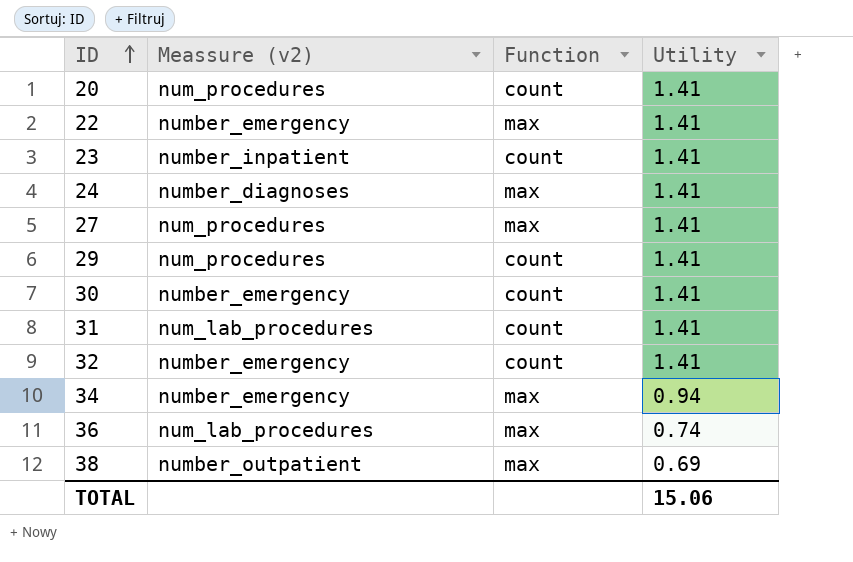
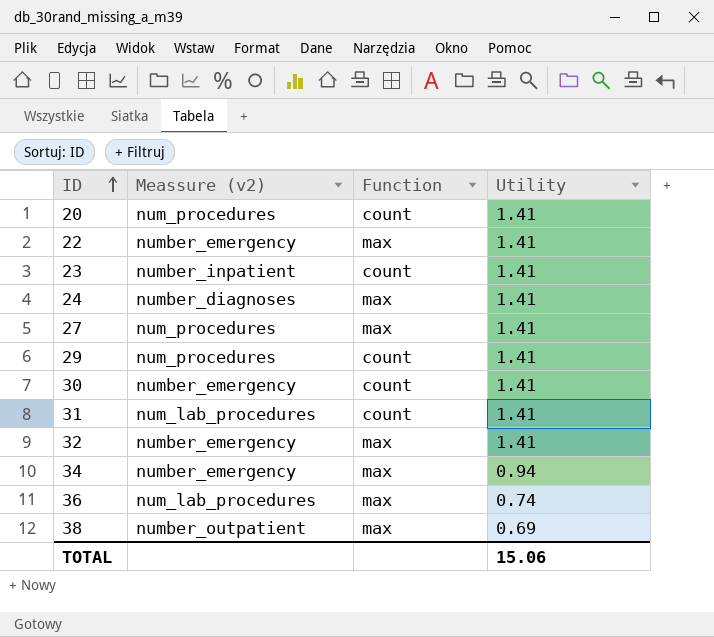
32 | Function: count -> max

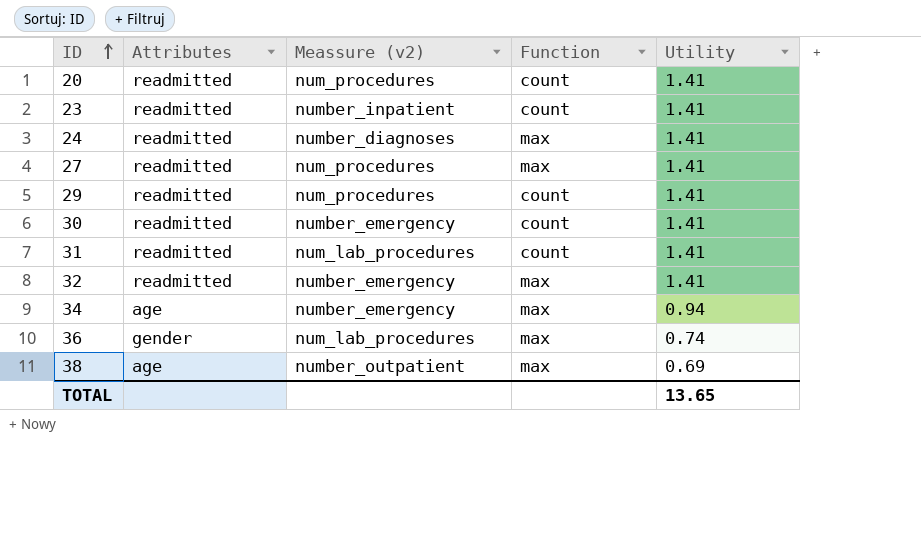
column Attributes | position: none -> 2
row 22: number_emergency | max | 1.41 -> none
TOTAL | Utility: 15.06 -> 13.65

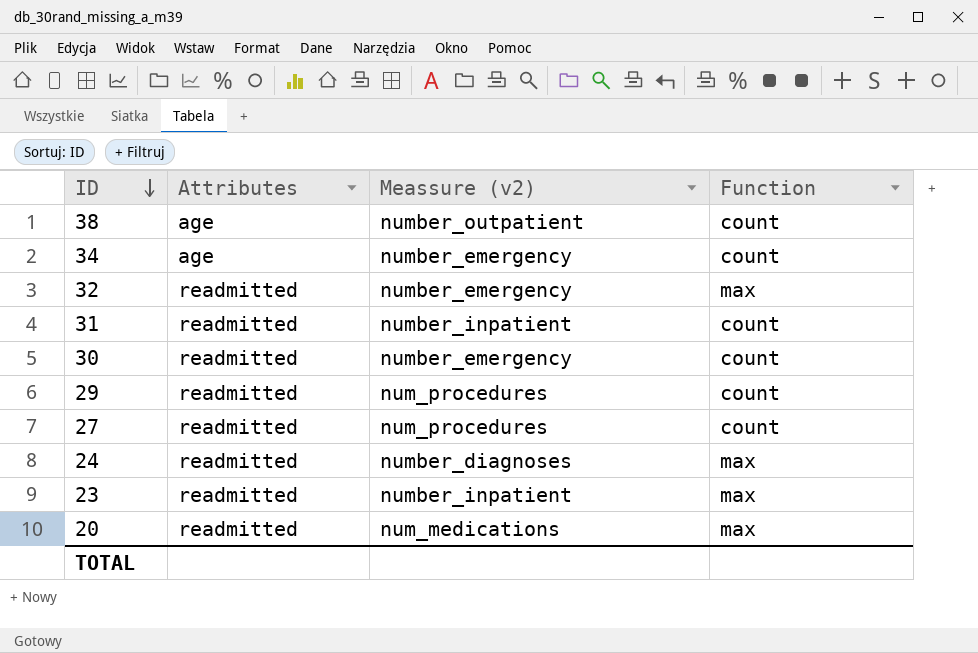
row order: ID ascending -> ID descending
column Utility | position: 5 -> none
row 36: gender | num_lab_procedures | max | 0.74 -> none
38 | Function: max -> count
34 | Function: max -> count
31 | Meassure (v2): num_lab_procedures -> number_inpatient
27 | Function: max -> count
23 | Function: count -> max
20 | Meassure (v2): num_procedures -> num_medications
20 | Function: count -> max

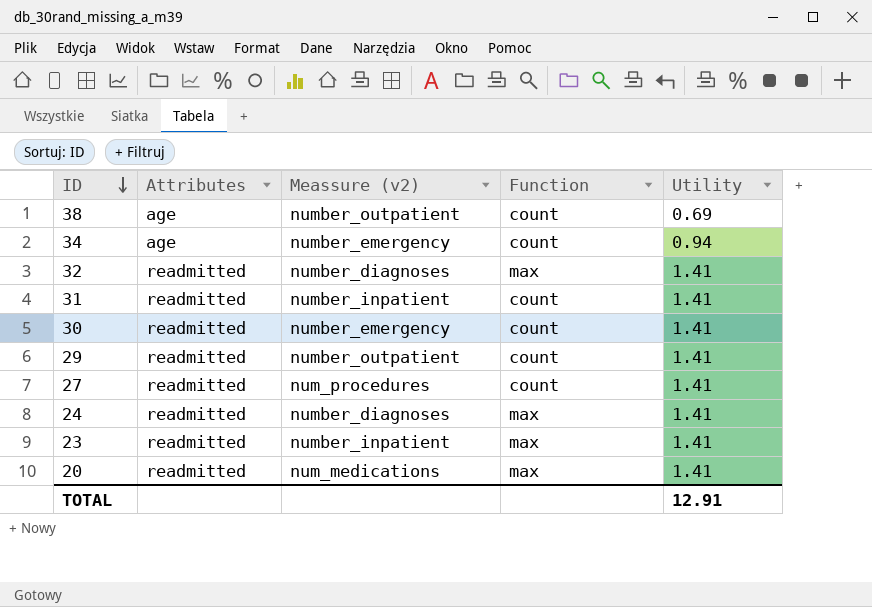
column Utility | position: none -> 5
32 | Meassure (v2): number_emergency -> number_diagnoses
29 | Meassure (v2): num_procedures -> number_outpatient

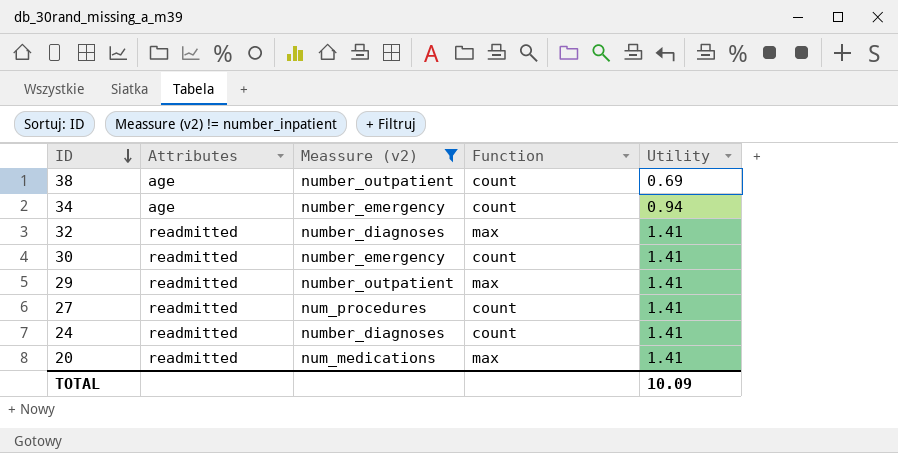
filter: none -> Meassure (v2) != number_inpatient
29 | Function: count -> max
24 | Function: max -> count
TOTAL | Utility: 12.91 -> 10.09

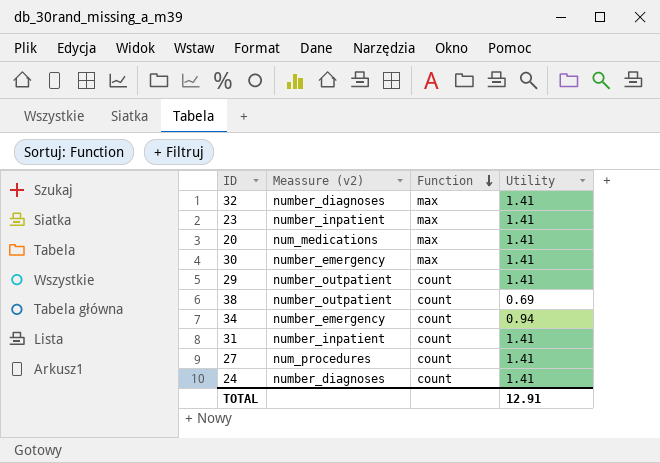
filter: Meassure (v2) != number_inpatient -> none
row order: ID descending -> Function descending
column Attributes | position: 2 -> none
30 | Function: count -> max
29 | Function: max -> count
TOTAL | Utility: 10.09 -> 12.91

